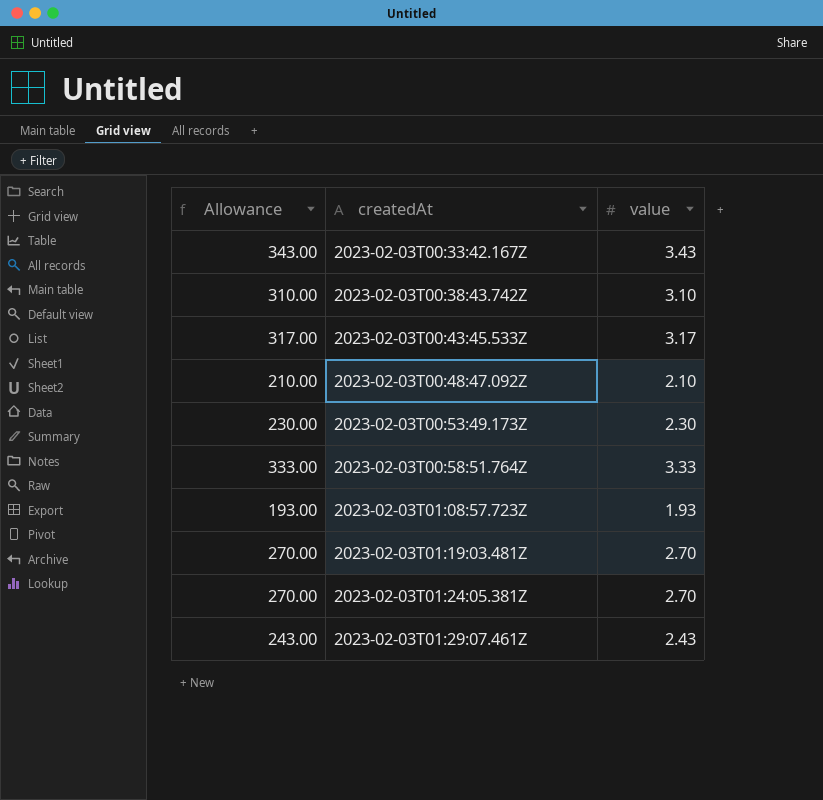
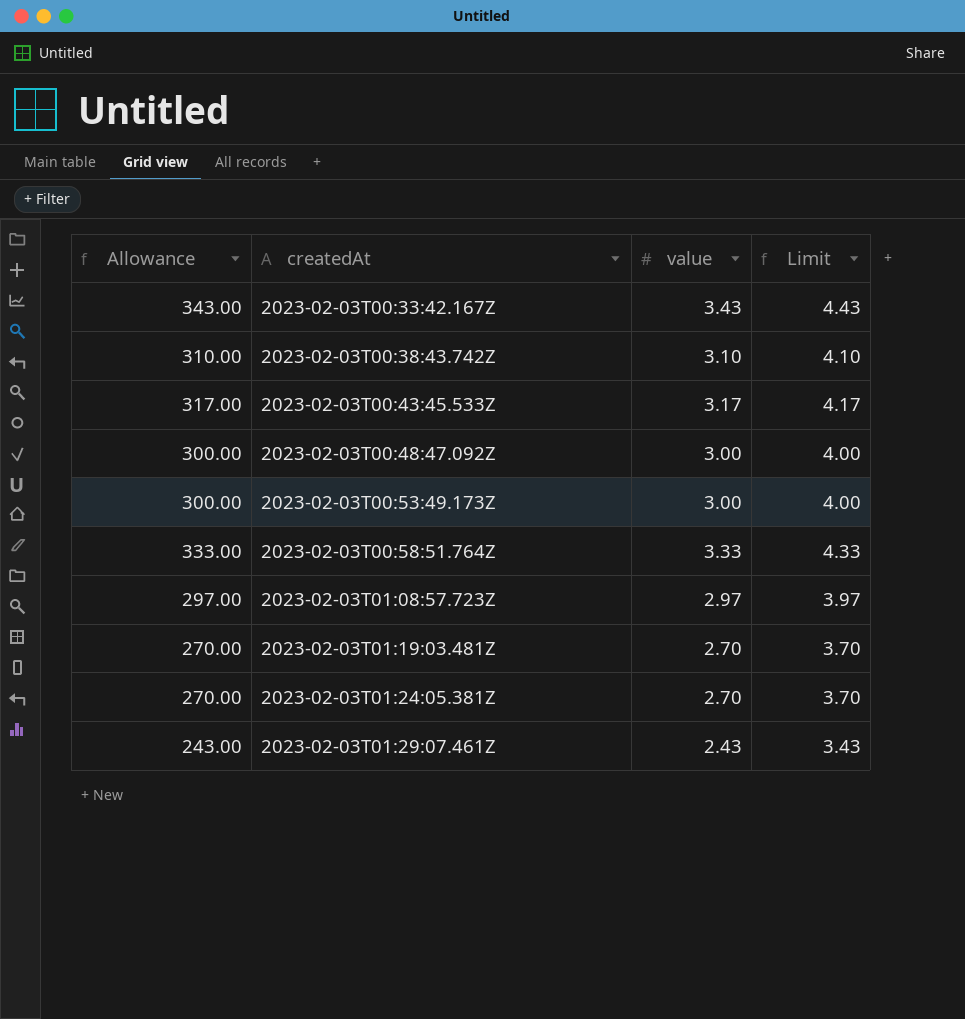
column Limit | formula: none -> [value] + 1
2023-02-03T00:48:47.092Z | Allowance: 210.00 -> 300.00
2023-02-03T00:48:47.092Z | value: 2.10 -> 3.00
2023-02-03T00:53:49.173Z | Allowance: 230.00 -> 300.00
2023-02-03T00:53:49.173Z | value: 2.30 -> 3.00
2023-02-03T01:08:57.723Z | Allowance: 193.00 -> 297.00
2023-02-03T01:08:57.723Z | value: 1.93 -> 2.97

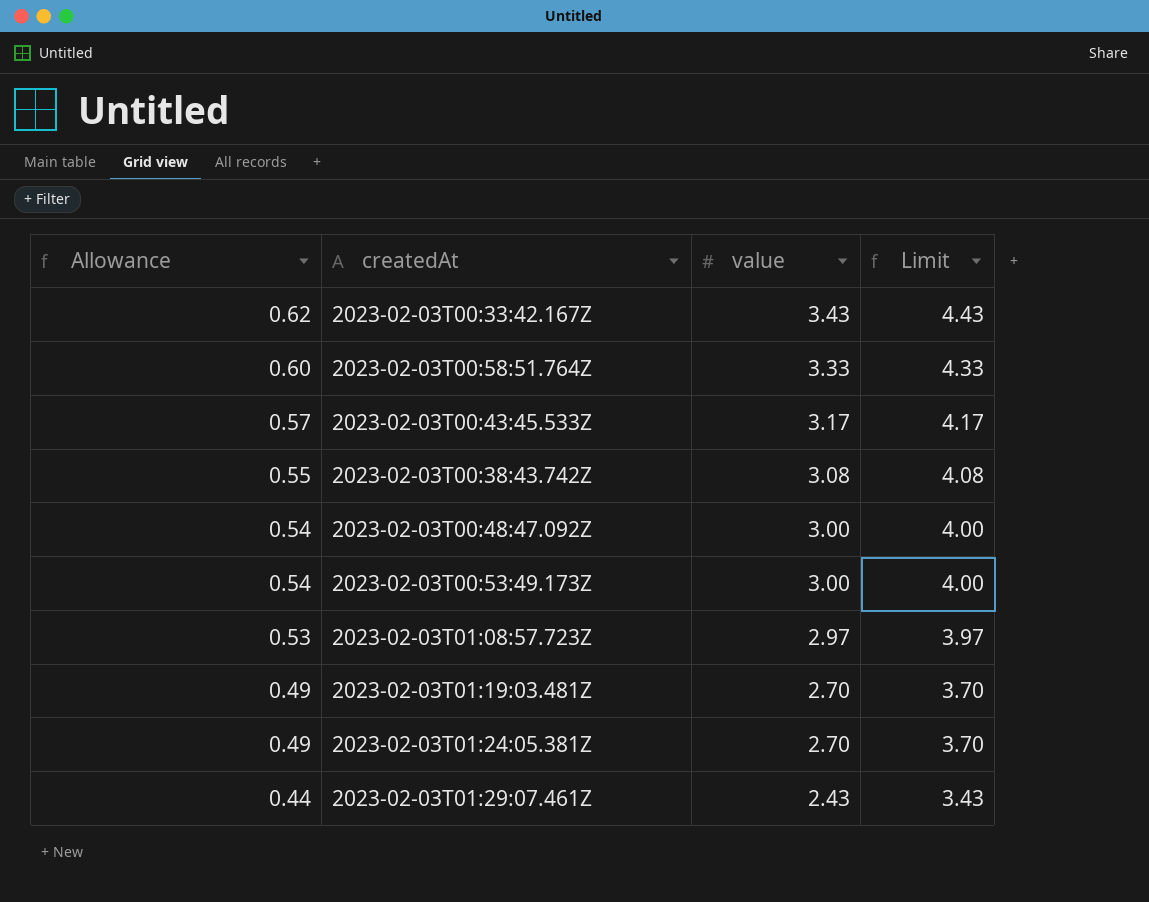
row order: createdAt ascending -> Allowance descending
column Allowance | formula: [value] * 100 -> [value] * 0.18
2023-02-03T00:38:43.742Z | value: 3.10 -> 3.08
2023-02-03T00:38:43.742Z | Limit: 4.10 -> 4.08

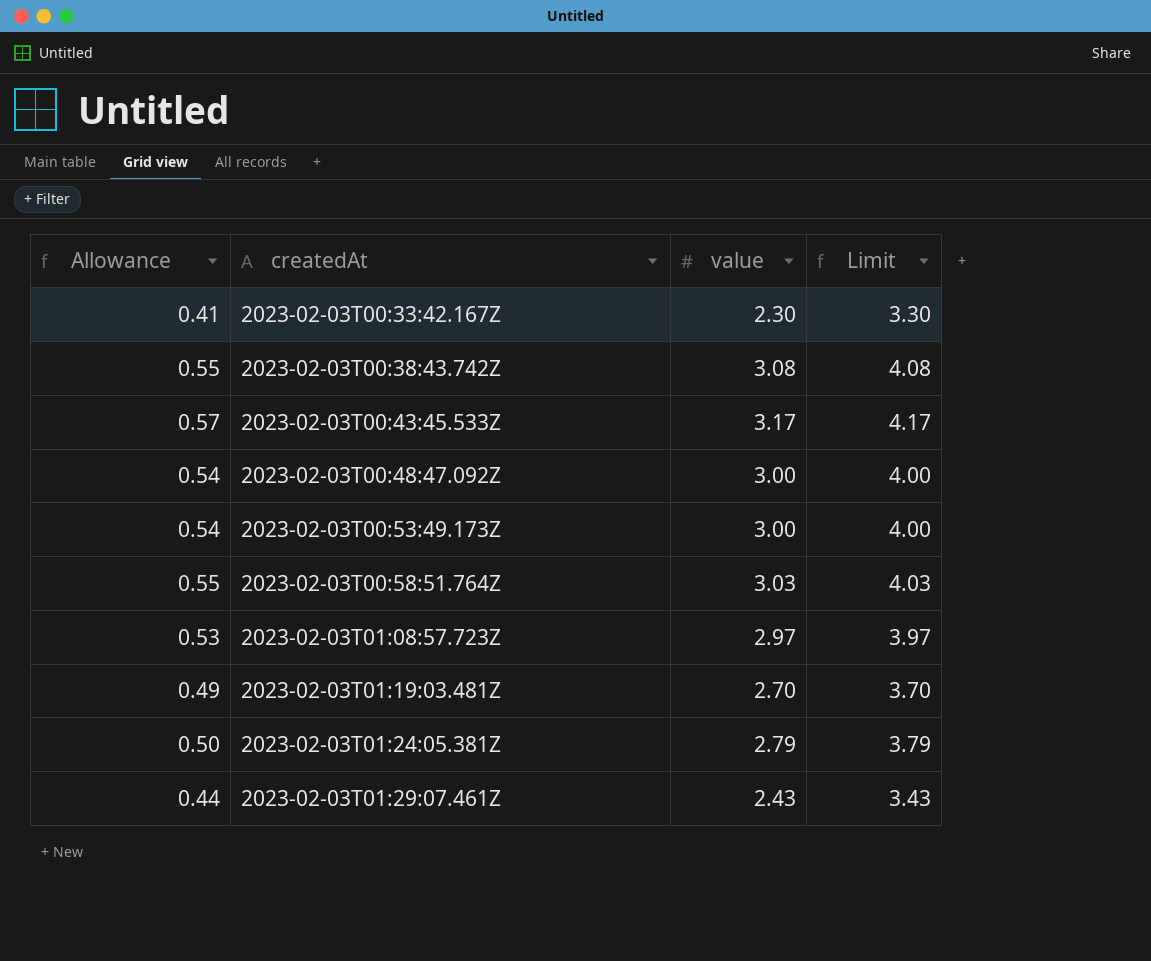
row order: Allowance descending -> createdAt ascending
2023-02-03T00:33:42.167Z | Allowance: 0.62 -> 0.41
2023-02-03T00:33:42.167Z | value: 3.43 -> 2.30
2023-02-03T00:33:42.167Z | Limit: 4.43 -> 3.30
2023-02-03T00:58:51.764Z | Allowance: 0.60 -> 0.55
2023-02-03T00:58:51.764Z | value: 3.33 -> 3.03
2023-02-03T00:58:51.764Z | Limit: 4.33 -> 4.03
2023-02-03T01:24:05.381Z | Allowance: 0.49 -> 0.50
2023-02-03T01:24:05.381Z | value: 2.70 -> 2.79
2023-02-03T01:24:05.381Z | Limit: 3.70 -> 3.79

